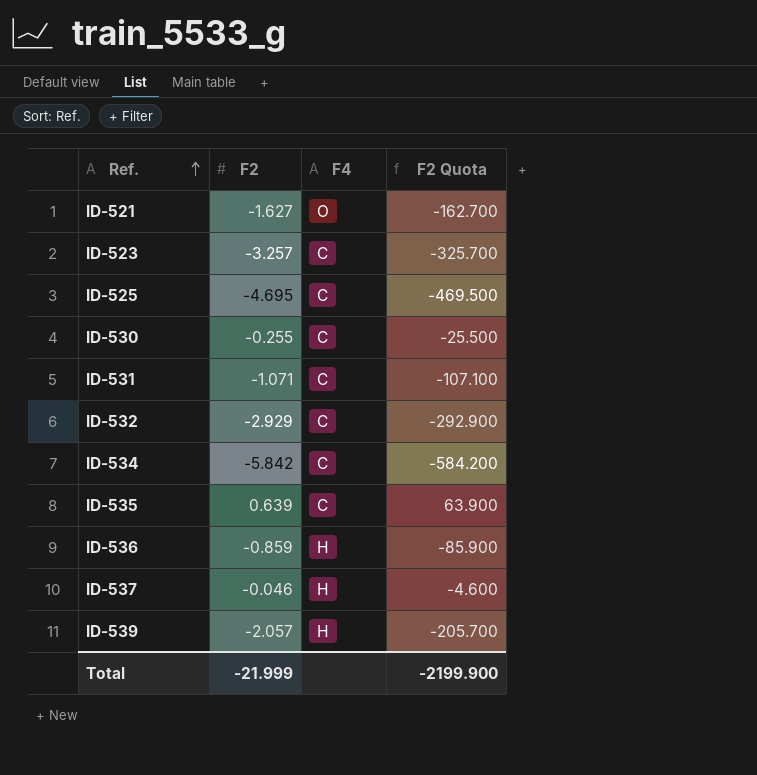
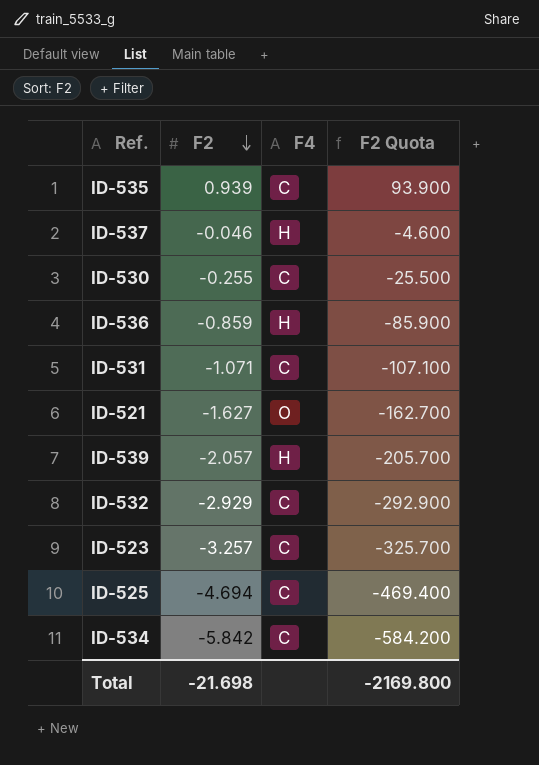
row order: Ref. ascending -> F2 descending
ID-535 | F2: 0.639 -> 0.939
ID-535 | F2 Quota: 63.900 -> 93.900
ID-525 | F2: -4.695 -> -4.694
ID-525 | F2 Quota: -469.500 -> -469.400
Total | F2: -21.999 -> -21.698
Total | F2 Quota: -2199.900 -> -2169.800

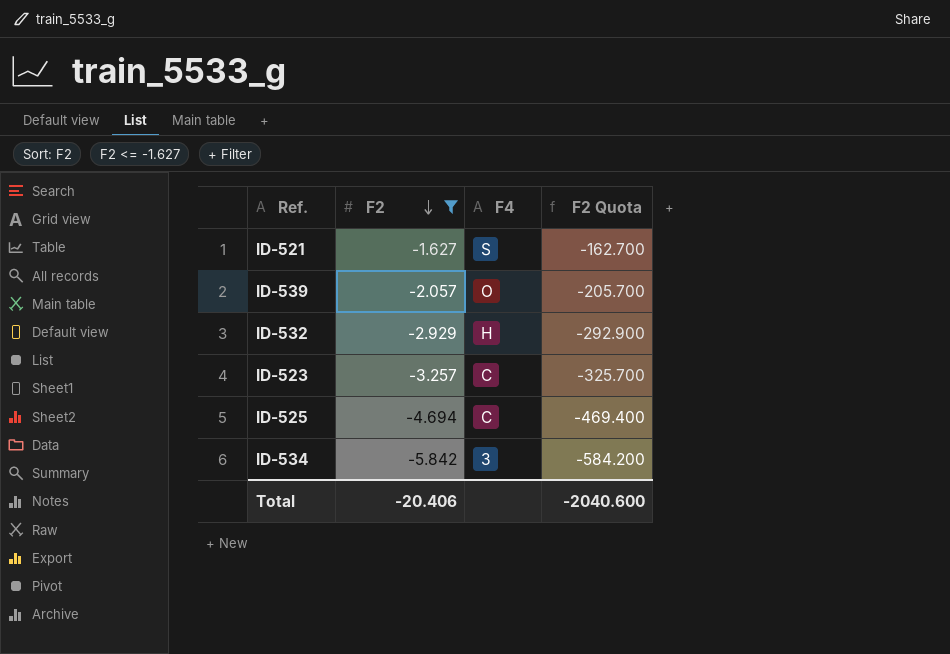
filter: none -> F2 <= -1.627
ID-521 | F4: O -> S
ID-539 | F4: H -> O
ID-532 | F4: C -> H
ID-534 | F4: C -> 3
Total | F2: -21.698 -> -20.406
Total | F2 Quota: -2169.800 -> -2040.600

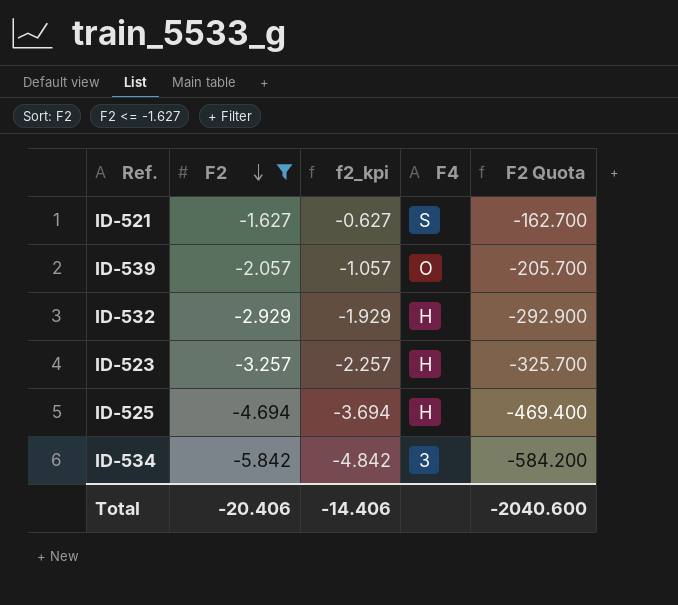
column f2_kpi | formula: none -> [F2] + 1
ID-523 | F4: C -> H
ID-525 | F4: C -> H

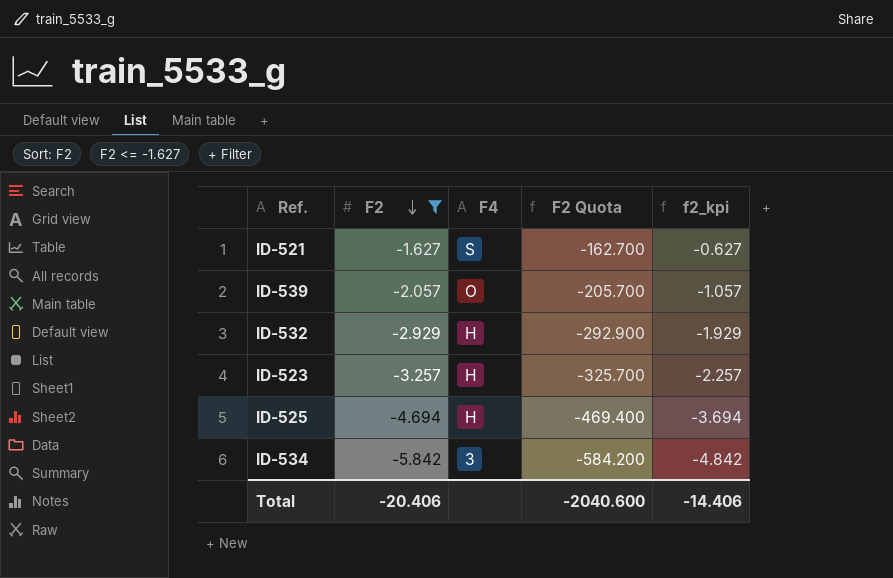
column f2_kpi | position: 3 -> 5

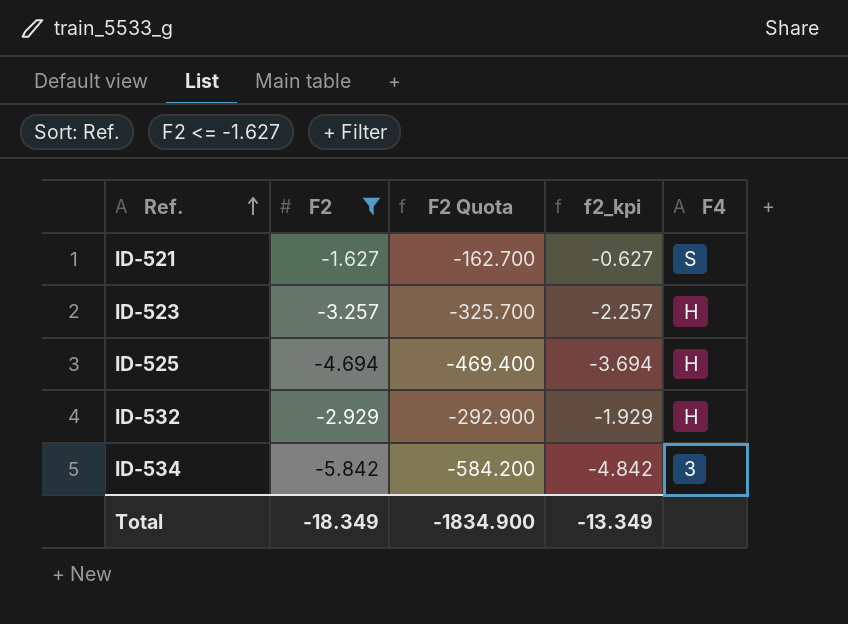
row order: F2 descending -> Ref. ascending
column F4 | position: 3 -> 5
row ID-539: -2.057 | O | -205.700 | -1.057 -> none
Total | F2: -20.406 -> -18.349
Total | F2 Quota: -2040.600 -> -1834.900
Total | f2_kpi: -14.406 -> -13.349

